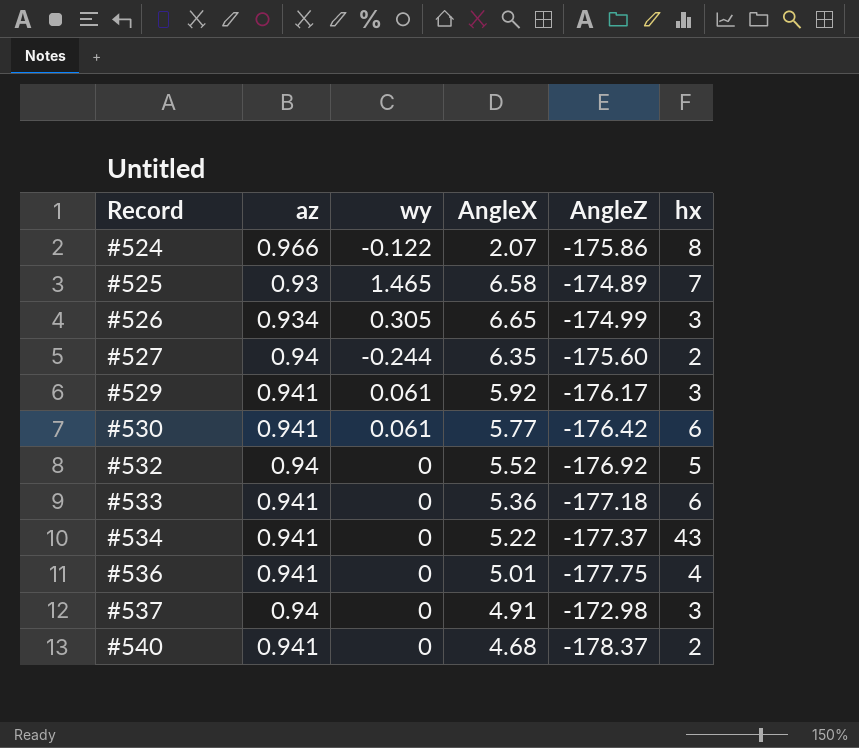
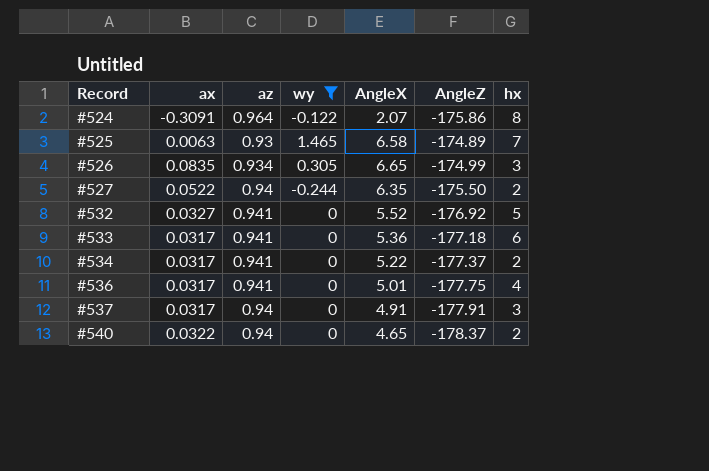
filter: none -> wy != 0.061
column ax | position: none -> 2
#524 | az: 0.966 -> 0.964
#527 | AngleZ: -175.60 -> -175.50
#532 | az: 0.94 -> 0.941
#534 | hx: 43 -> 2
#537 | AngleZ: -172.98 -> -177.91
#540 | az: 0.941 -> 0.94
#540 | AngleX: 4.68 -> 4.65

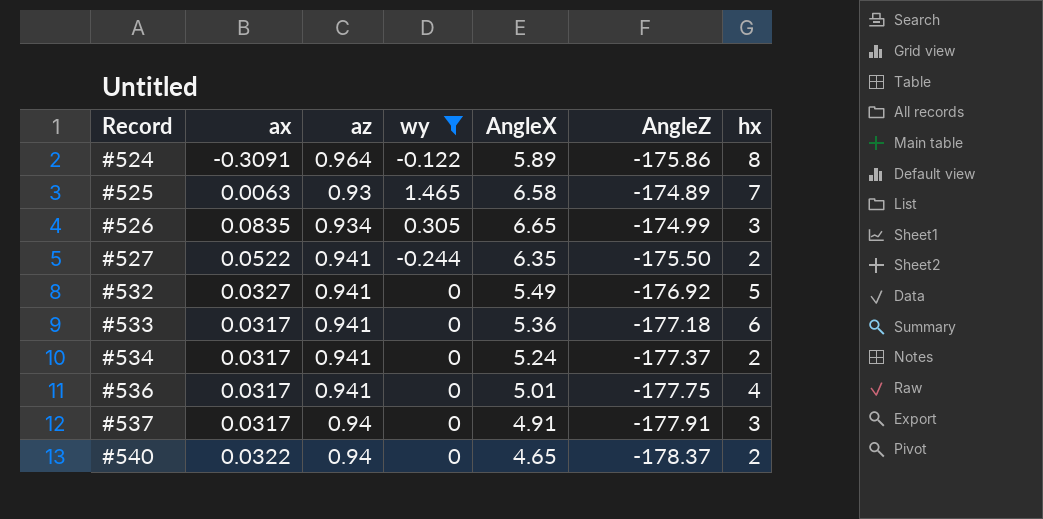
#524 | AngleX: 2.07 -> 5.89
#527 | az: 0.94 -> 0.941
#532 | AngleX: 5.52 -> 5.49
#534 | AngleX: 5.22 -> 5.24

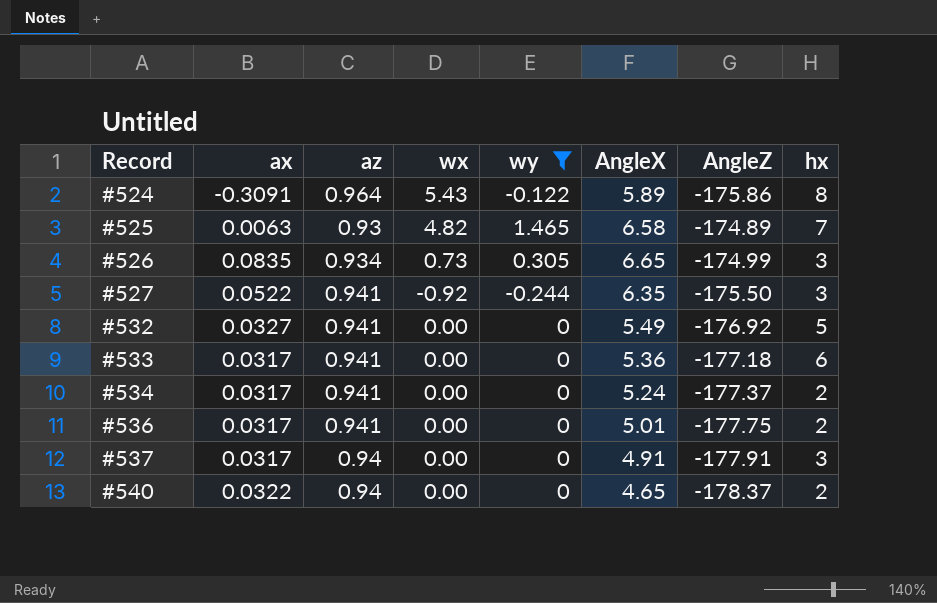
column wx | position: none -> 4
#527 | hx: 2 -> 3
#536 | hx: 4 -> 2

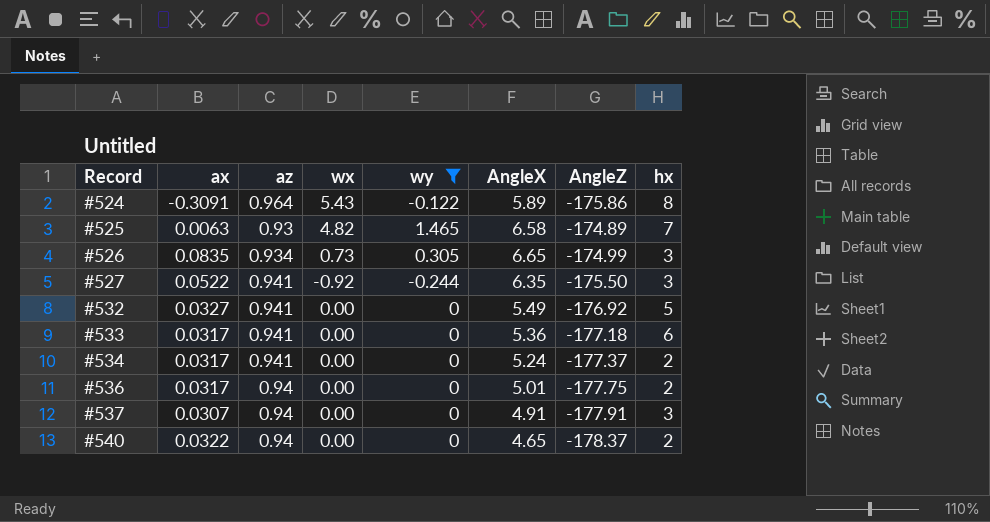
#536 | az: 0.941 -> 0.94
#537 | ax: 0.0317 -> 0.0307

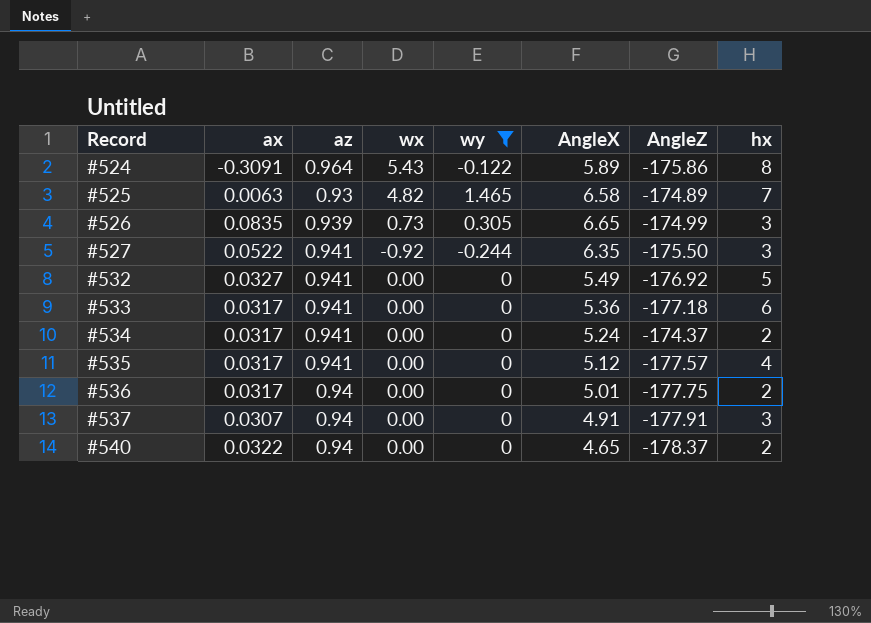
#526 | az: 0.934 -> 0.939
#534 | AngleZ: -177.37 -> -174.37
row #535: none -> 0.0317 | 0.941 | 0.00 | 0 | 5.12 | -177.57 | 4

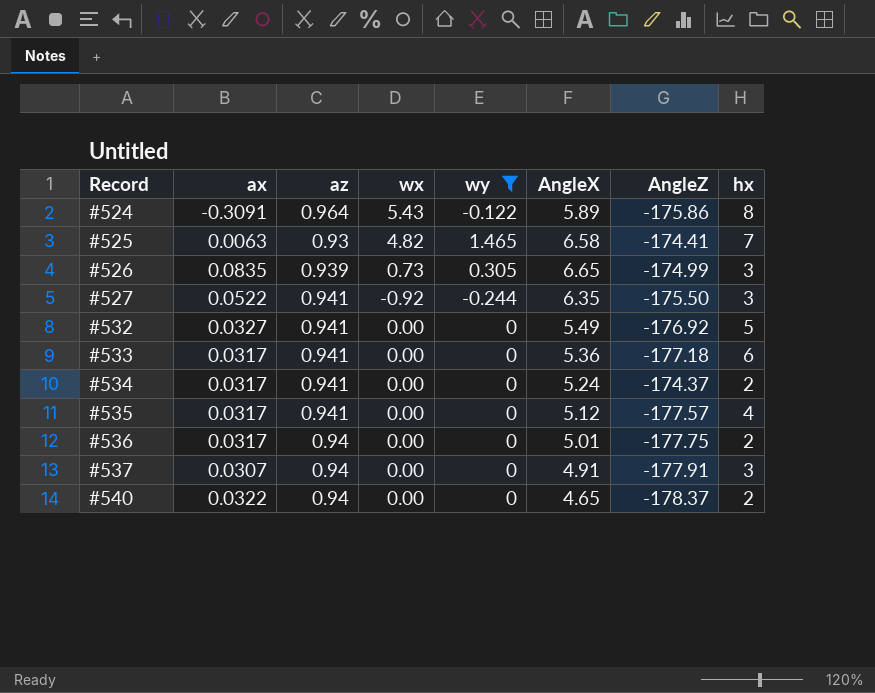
#525 | AngleZ: -174.89 -> -174.41

